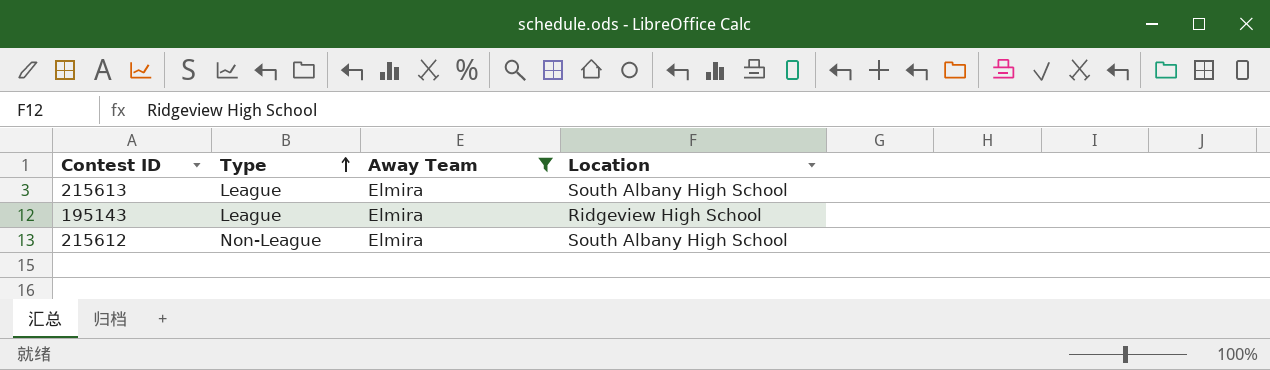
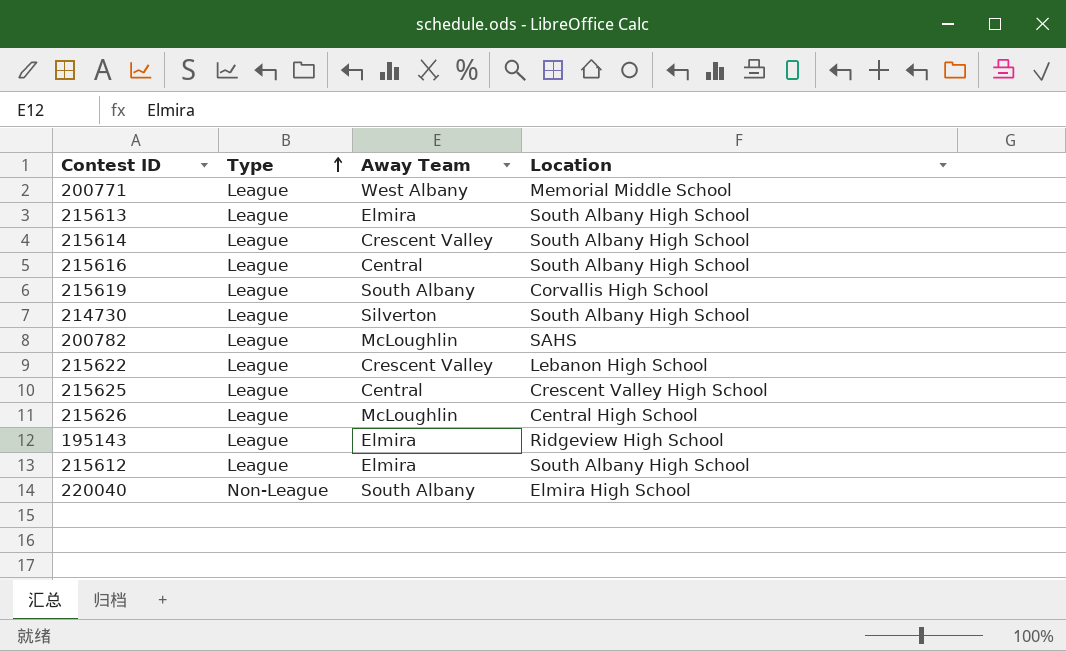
filter: Away Team = Elmira -> none
215612 | Type: Non-League -> League

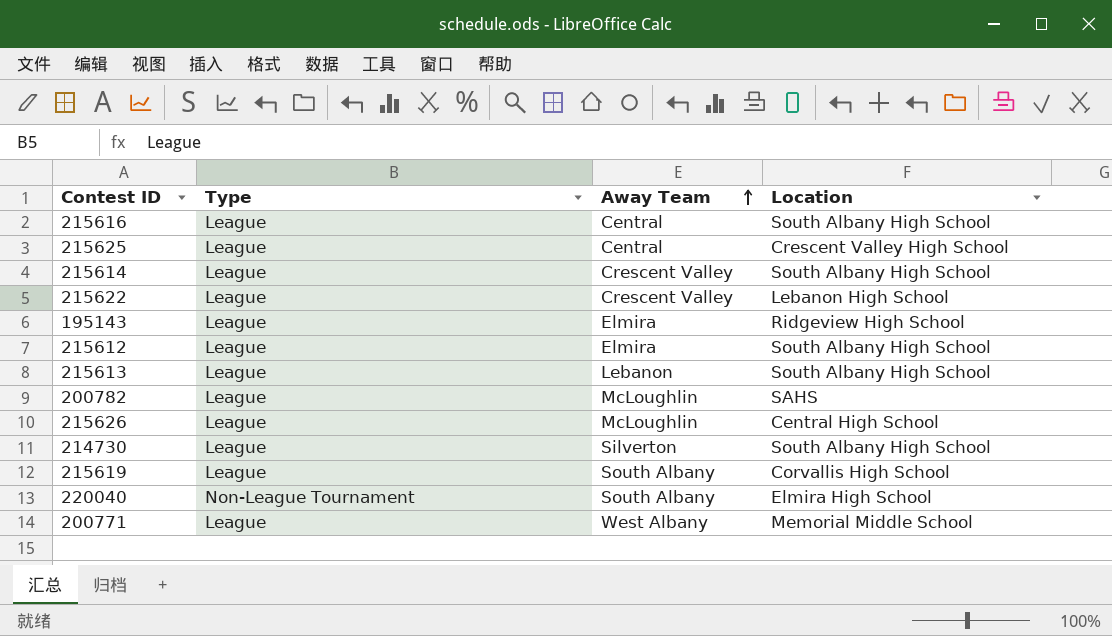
row order: Type ascending -> Away Team ascending
215613 | Away Team: Elmira -> Lebanon
220040 | Type: Non-League -> Non-League Tournament

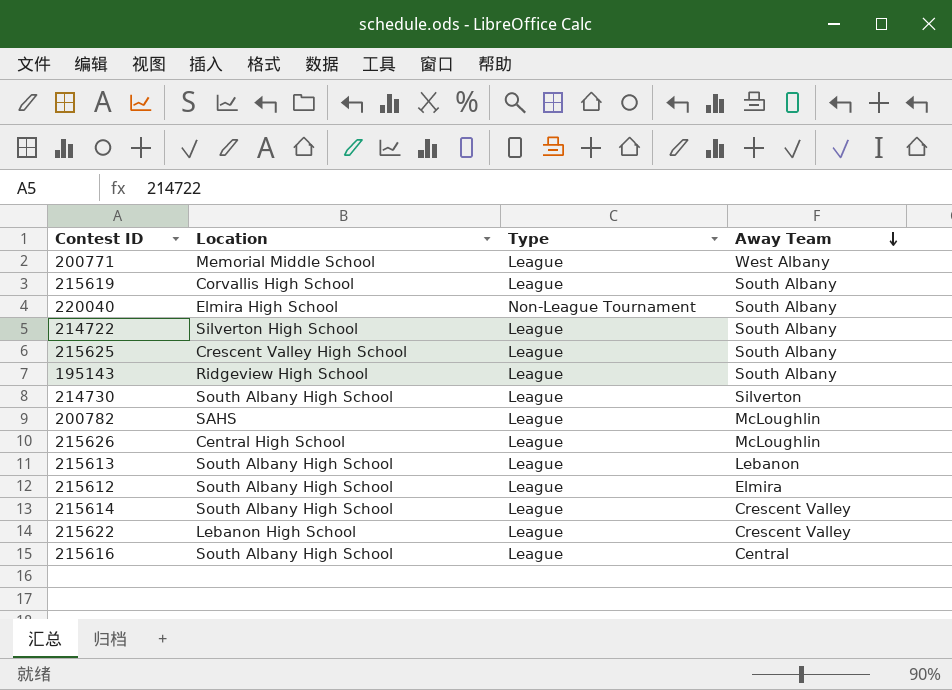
row order: Away Team ascending -> Away Team descending
column Location | position: 4 -> 2
row 214722: none -> Silverton High School | League | South Albany
215625 | Away Team: Central -> South Albany
195143 | Away Team: Elmira -> South Albany

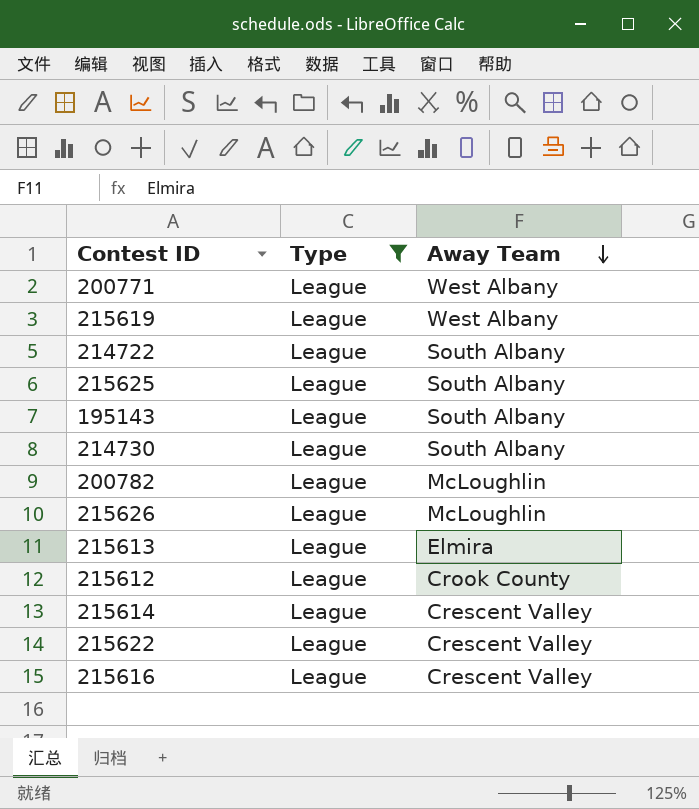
filter: none -> Type = League
column Location | position: 2 -> none
215619 | Away Team: South Albany -> West Albany
214730 | Away Team: Silverton -> South Albany
215613 | Away Team: Lebanon -> Elmira
215612 | Away Team: Elmira -> Crook County
215616 | Away Team: Central -> Crescent Valley

